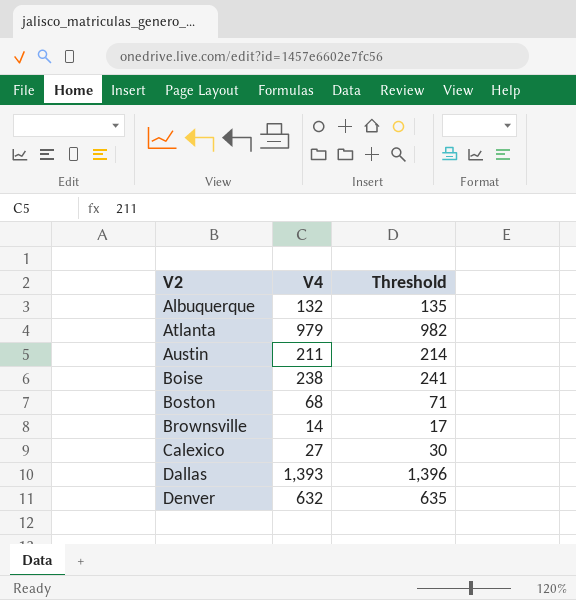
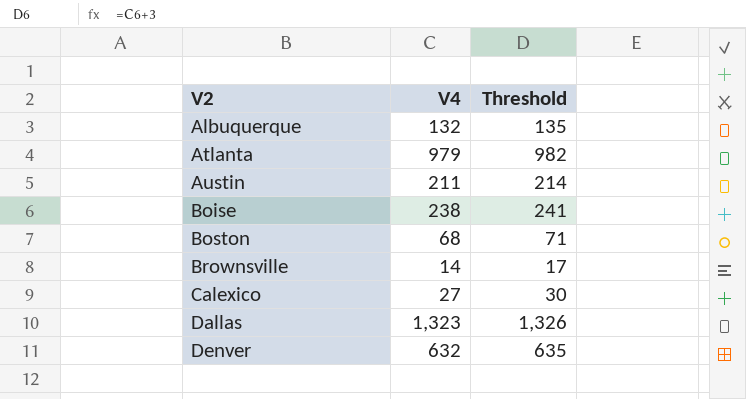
Dallas | V4: 1,393 -> 1,323
Dallas | Threshold: 1,396 -> 1,326

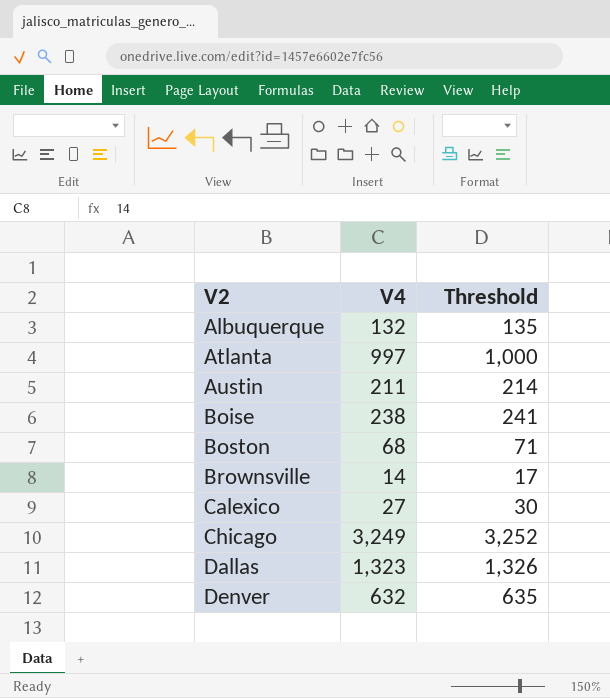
Atlanta | V4: 979 -> 997
Atlanta | Threshold: 982 -> 1,000
row Chicago: none -> 3,249 | 3,252

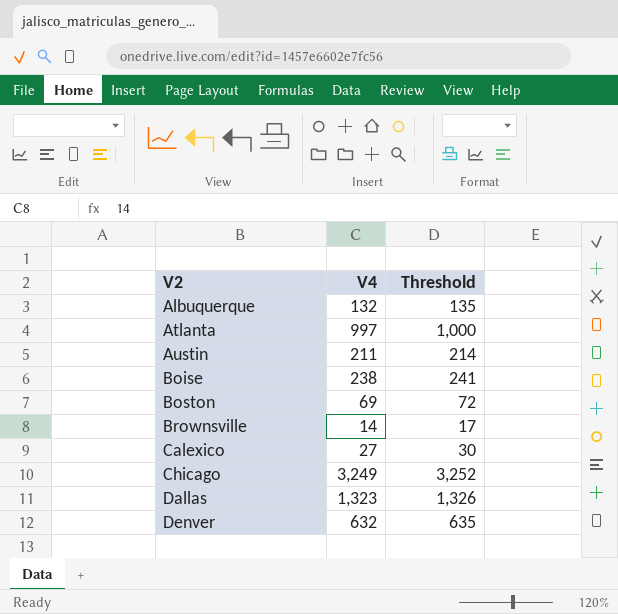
Boston | V4: 68 -> 69
Boston | Threshold: 71 -> 72

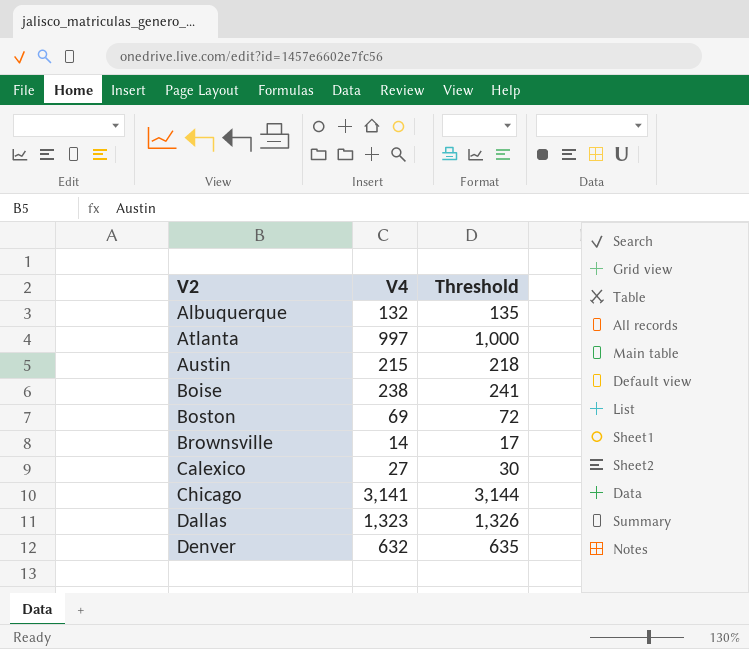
Austin | V4: 211 -> 215
Austin | Threshold: 214 -> 218
Chicago | V4: 3,249 -> 3,141
Chicago | Threshold: 3,252 -> 3,144

